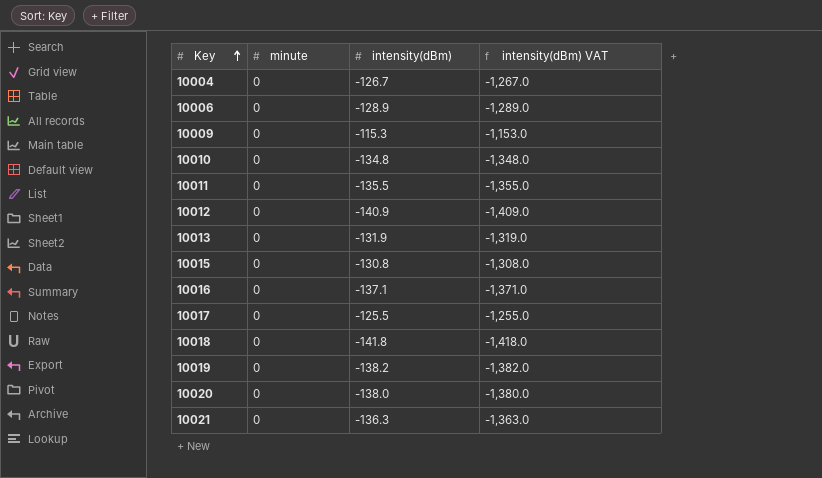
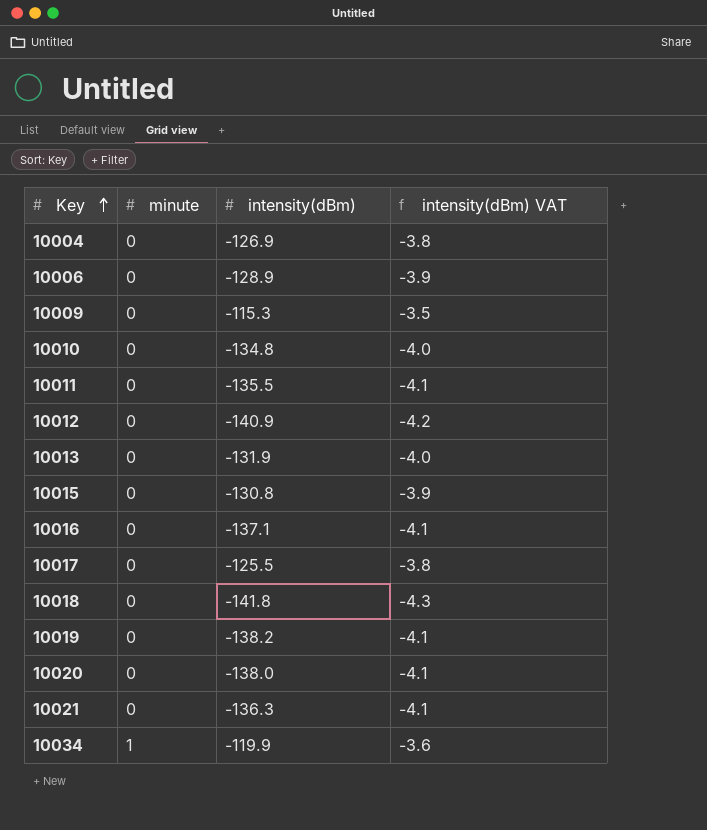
column intensity(dBm) VAT | formula: [intensity(dBm)] * 10 -> [intensity(dBm)] * 0.03
10004 | intensity(dBm): -126.7 -> -126.9
row 10034: none -> 1 | -119.9 | -3.6

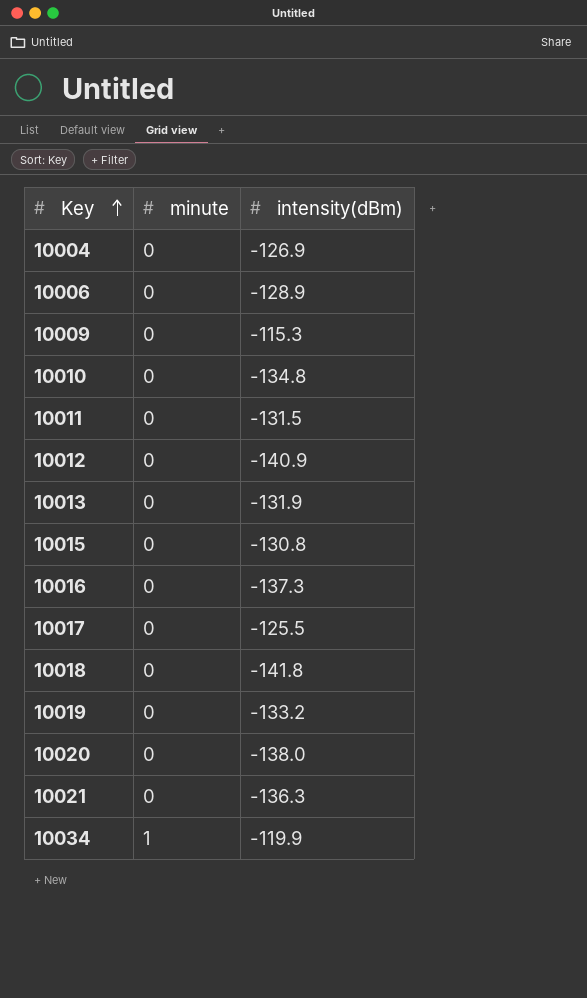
column intensity(dBm) VAT | formula: [intensity(dBm)] * 0.03 -> none
10011 | intensity(dBm): -135.5 -> -131.5
10016 | intensity(dBm): -137.1 -> -137.3
10019 | intensity(dBm): -138.2 -> -133.2

